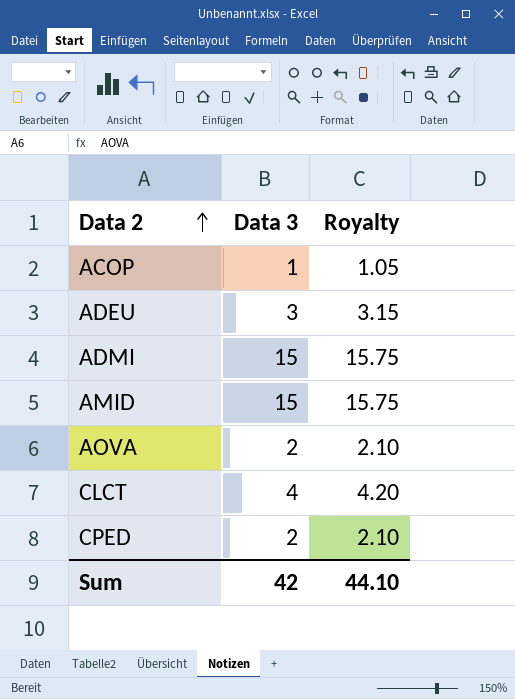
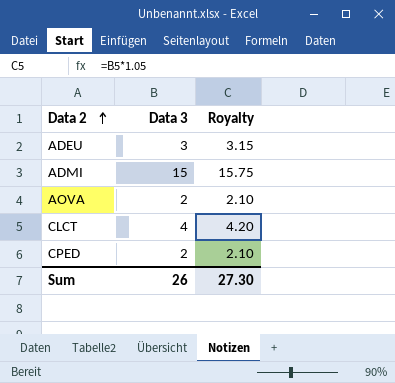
row ACOP: 1 | 1.05 -> none
row AMID: 15 | 15.75 -> none
Sum | Data 3: 42 -> 26
Sum | Royalty: 44.10 -> 27.30

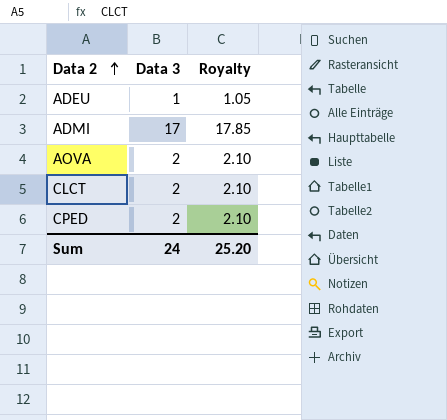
ADEU | Data 3: 3 -> 1
ADEU | Royalty: 3.15 -> 1.05
ADMI | Data 3: 15 -> 17
ADMI | Royalty: 15.75 -> 17.85
CLCT | Data 3: 4 -> 2
CLCT | Royalty: 4.20 -> 2.10
Sum | Data 3: 26 -> 24
Sum | Royalty: 27.30 -> 25.20

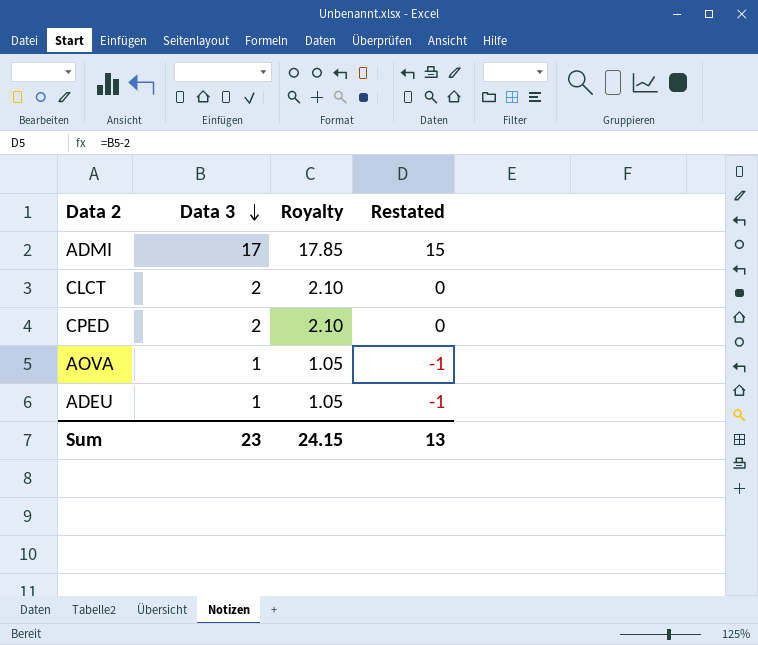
row order: Data 2 ascending -> Data 3 descending
column Restated | formula: none -> [Data 3] - 2
AOVA | Data 3: 2 -> 1
AOVA | Royalty: 2.10 -> 1.05
Sum | Data 3: 24 -> 23
Sum | Royalty: 25.20 -> 24.15

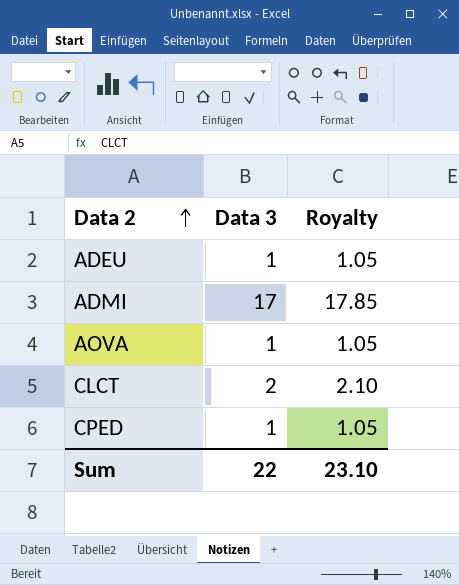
row order: Data 3 descending -> Data 2 ascending
column Restated | formula: [Data 3] - 2 -> none
CPED | Data 3: 2 -> 1
CPED | Royalty: 2.10 -> 1.05
Sum | Data 3: 23 -> 22
Sum | Royalty: 24.15 -> 23.10

